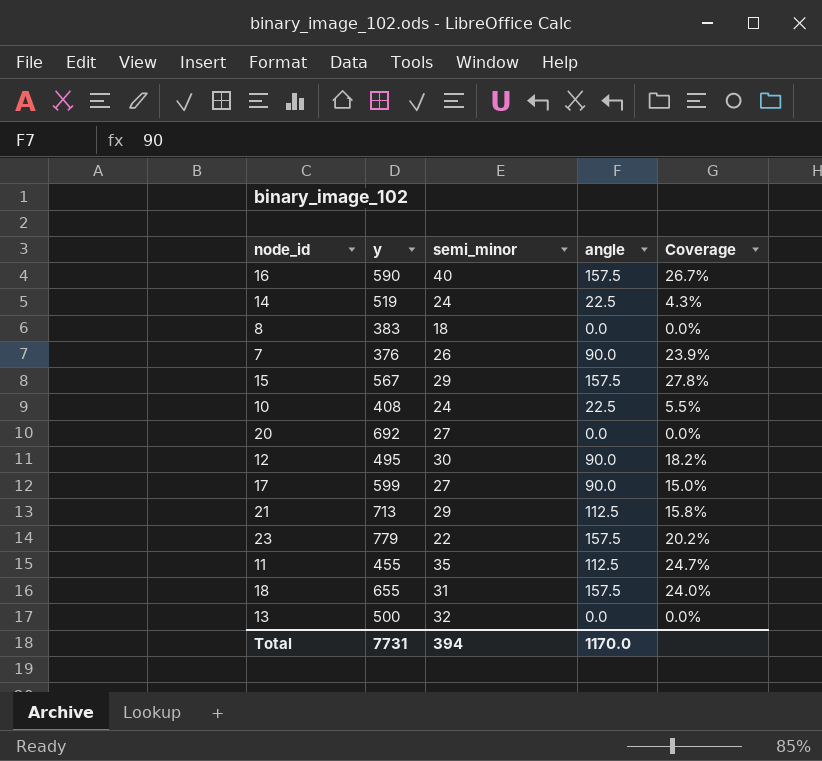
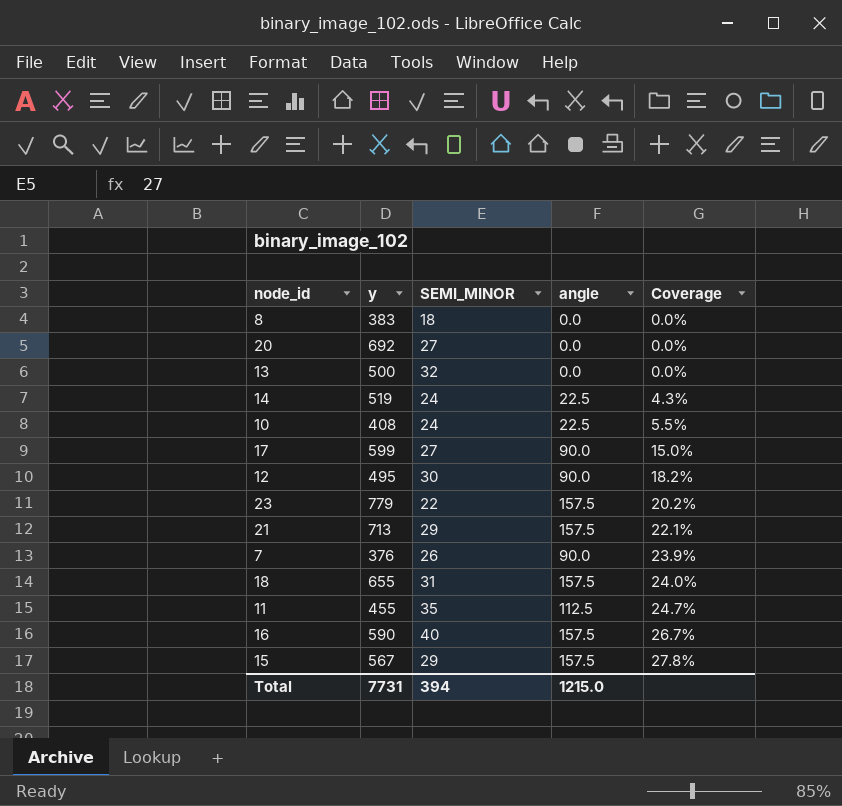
row order: none -> Coverage ascending
column name: semi_minor -> SEMI_MINOR
21 | angle: 112.5 -> 157.5
21 | Coverage: 15.8% -> 22.1%
Total | angle: 1170.0 -> 1215.0

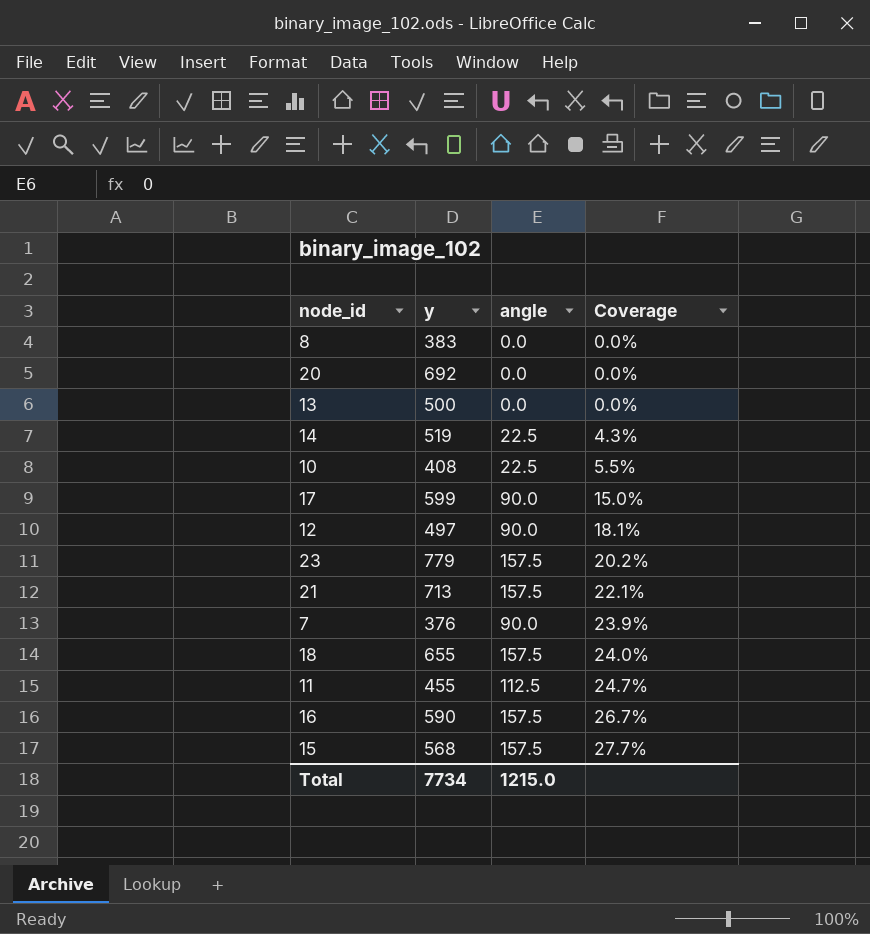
column SEMI_MINOR | position: 3 -> none
12 | y: 495 -> 497
12 | Coverage: 18.2% -> 18.1%
15 | y: 567 -> 568
15 | Coverage: 27.8% -> 27.7%
Total | y: 7731 -> 7734

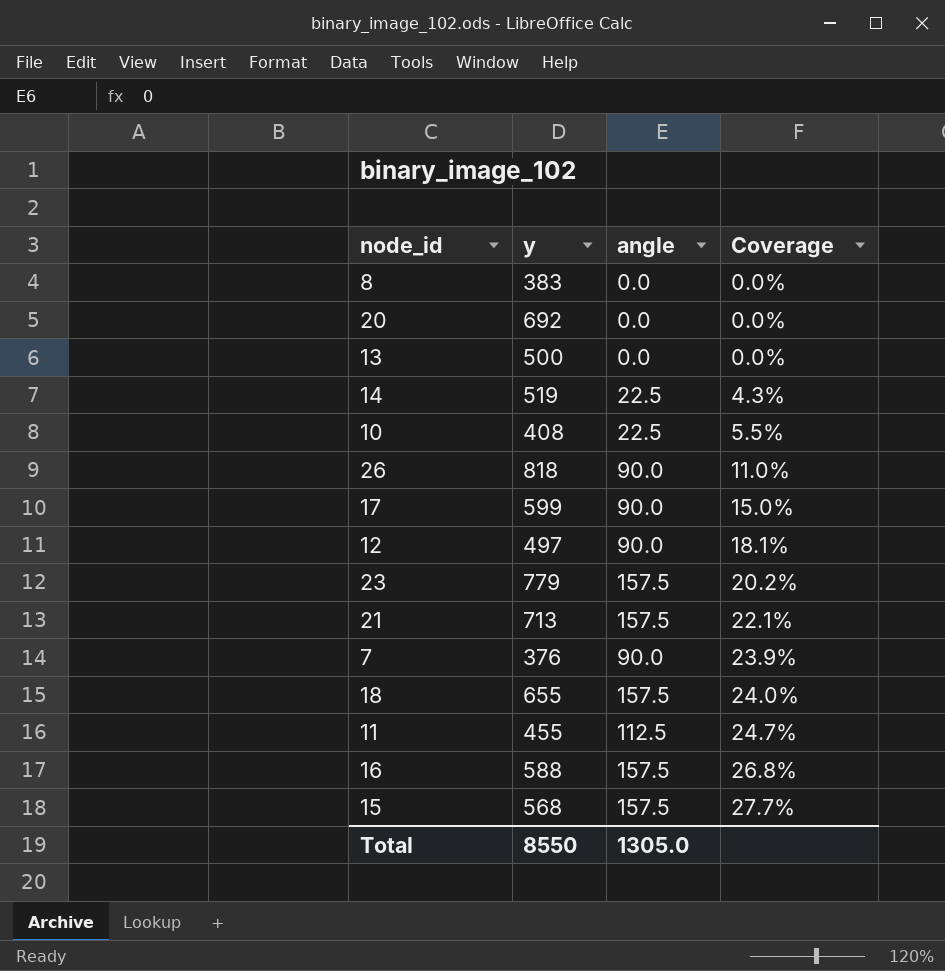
row 26: none -> 818 | 90.0 | 11.0%
16 | y: 590 -> 588
16 | Coverage: 26.7% -> 26.8%
Total | y: 7734 -> 8550
Total | angle: 1215.0 -> 1305.0

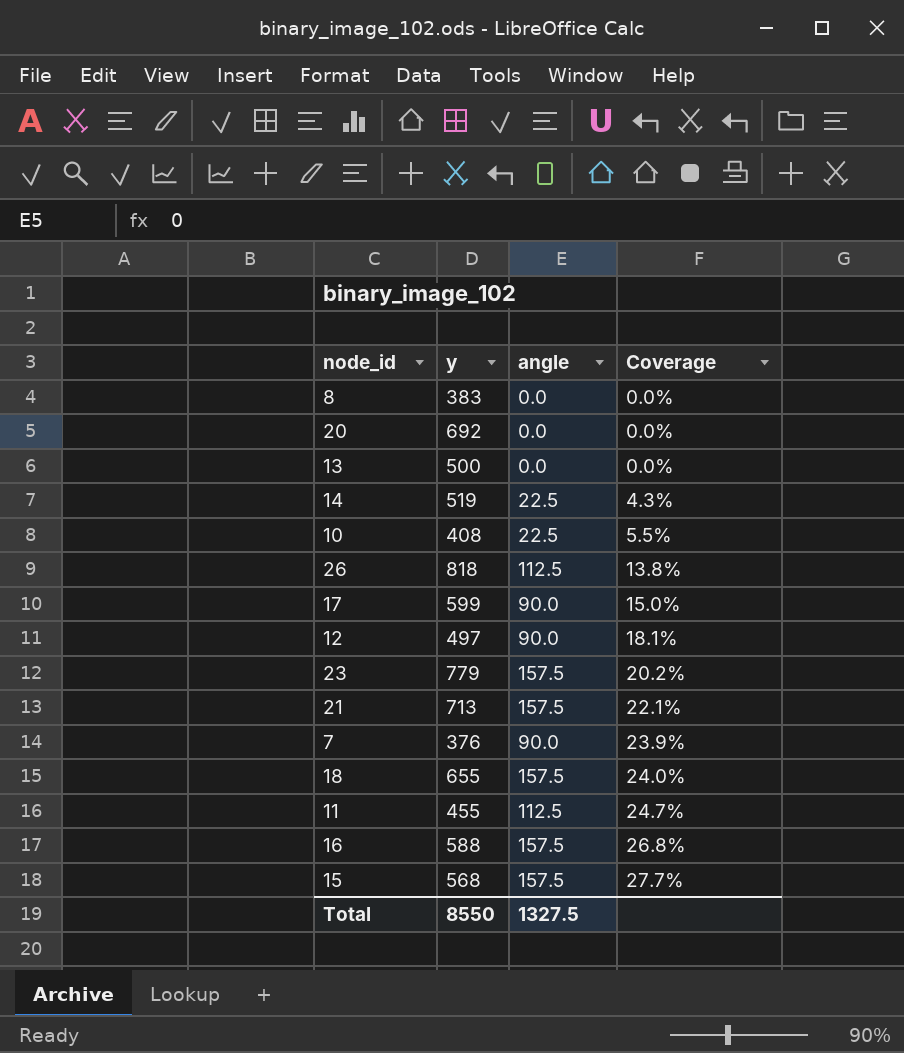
26 | angle: 90.0 -> 112.5
26 | Coverage: 11.0% -> 13.8%
Total | angle: 1305.0 -> 1327.5

